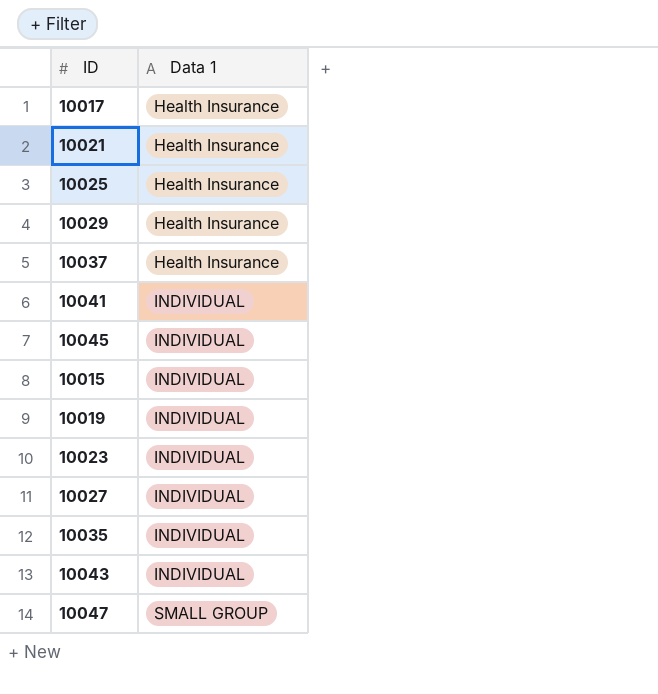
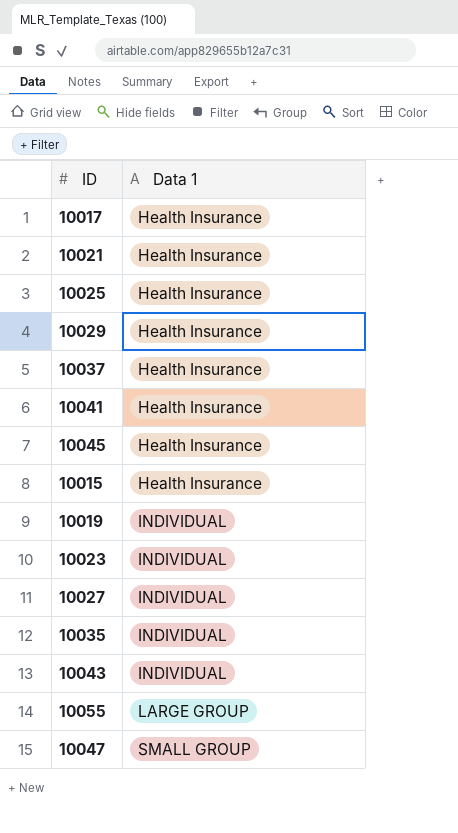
10041 | Data 1: INDIVIDUAL -> Health Insurance
10045 | Data 1: INDIVIDUAL -> Health Insurance
10015 | Data 1: INDIVIDUAL -> Health Insurance
row 10055: none -> LARGE GROUP

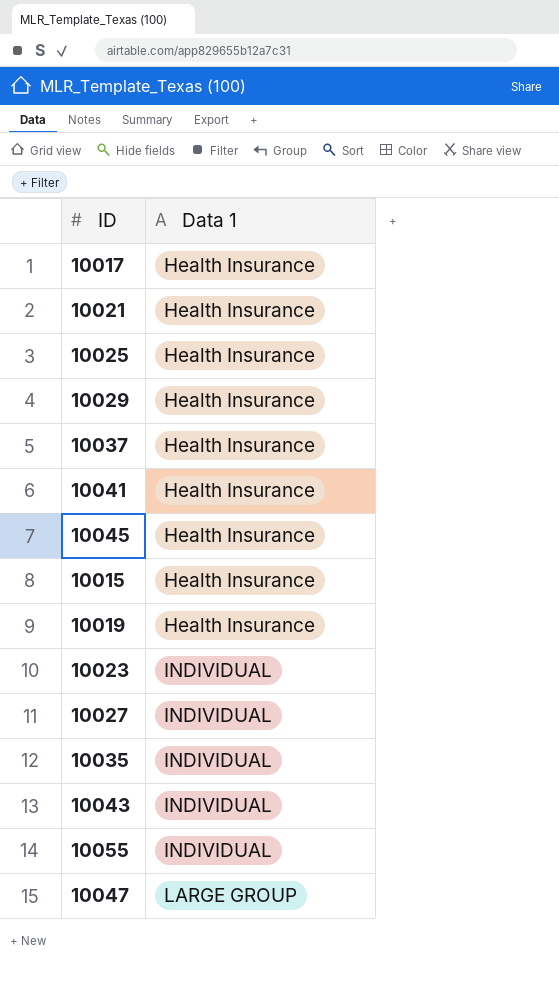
10019 | Data 1: INDIVIDUAL -> Health Insurance
10055 | Data 1: LARGE GROUP -> INDIVIDUAL
10047 | Data 1: SMALL GROUP -> LARGE GROUP

